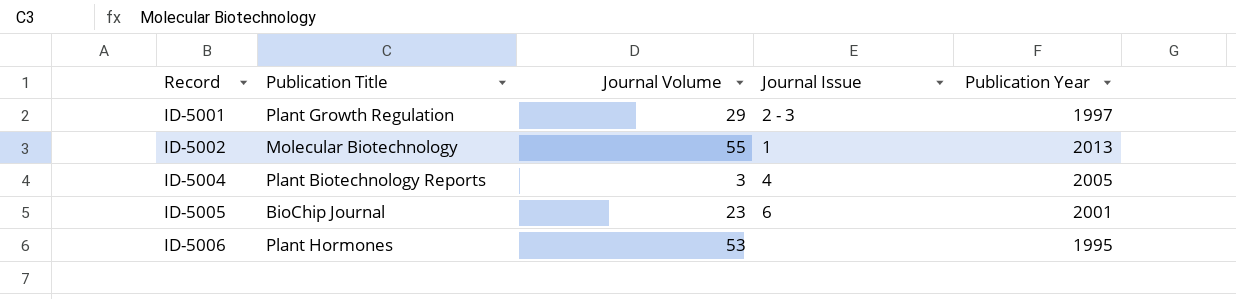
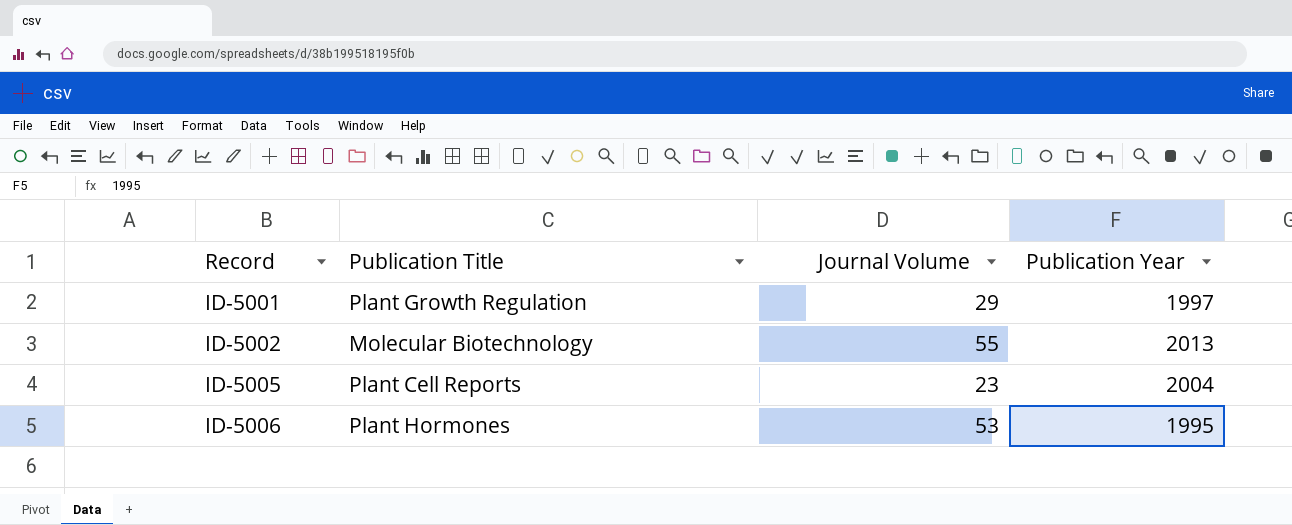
column Journal Issue | position: 4 -> none
row ID-5004: Plant Biotechnology Reports | 3 | 4 | 2005 -> none
ID-5005 | Publication Title: BioChip Journal -> Plant Cell Reports
ID-5005 | Publication Year: 2001 -> 2004

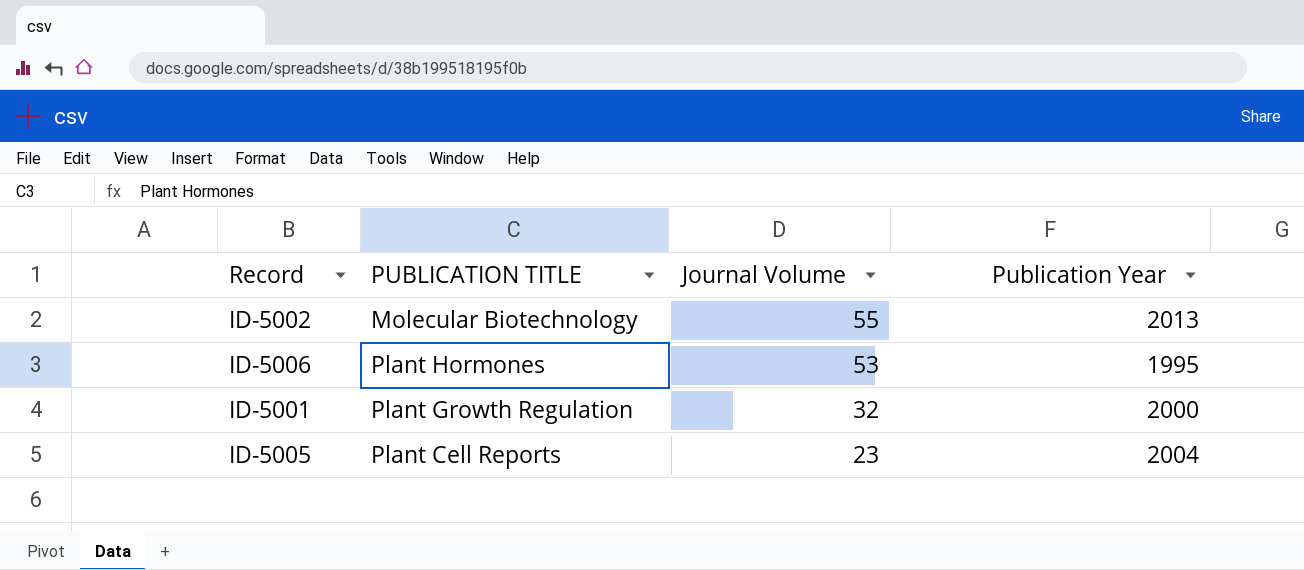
row order: Record ascending -> Journal Volume descending
column name: Publication Title -> PUBLICATION TITLE
ID-5001 | Journal Volume: 29 -> 32
ID-5001 | Publication Year: 1997 -> 2000

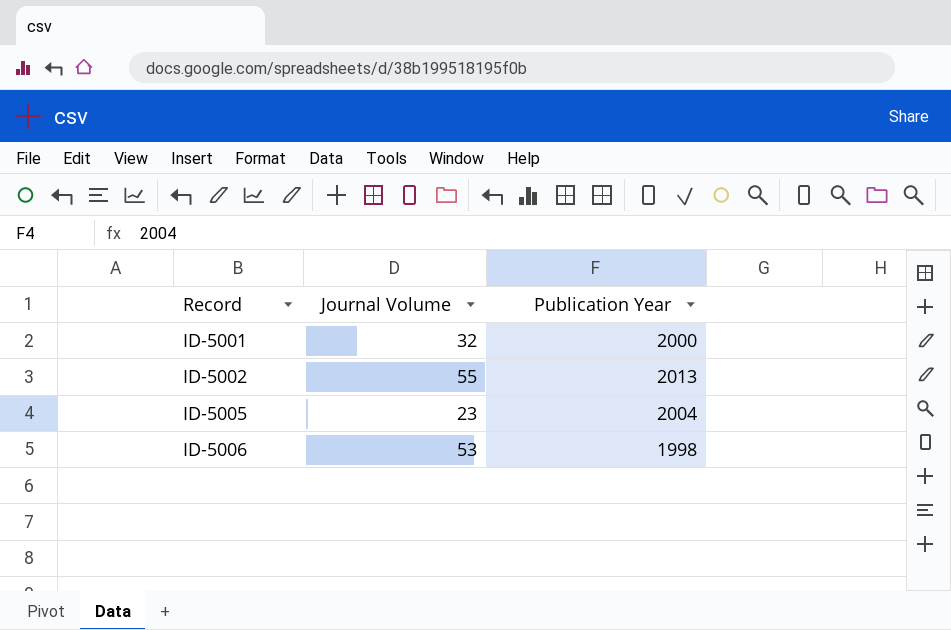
row order: Journal Volume descending -> Record ascending
column PUBLICATION TITLE | position: 2 -> none
ID-5006 | Publication Year: 1995 -> 1998

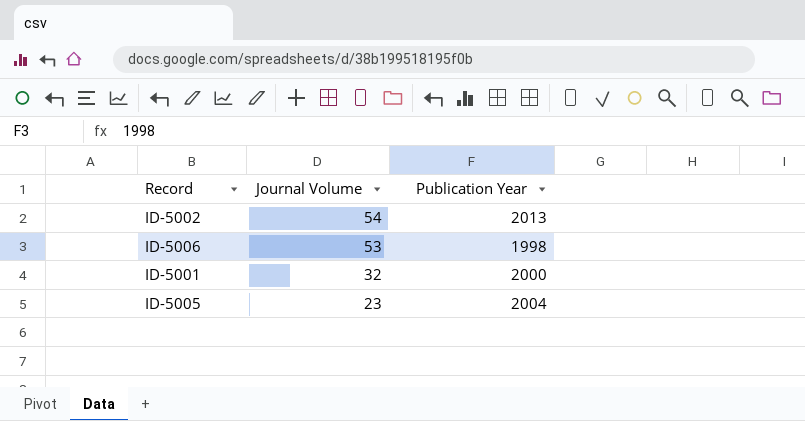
row order: Record ascending -> Journal Volume descending
ID-5002 | Journal Volume: 55 -> 54

